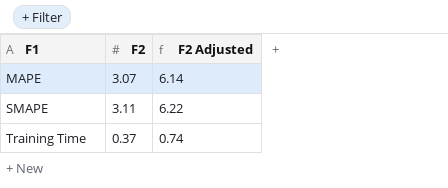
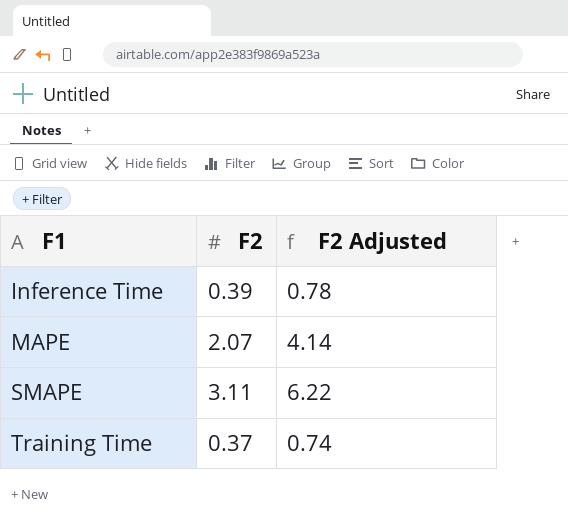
row Inference Time: none -> 0.39 | 0.78
MAPE | F2: 3.07 -> 2.07
MAPE | F2 Adjusted: 6.14 -> 4.14

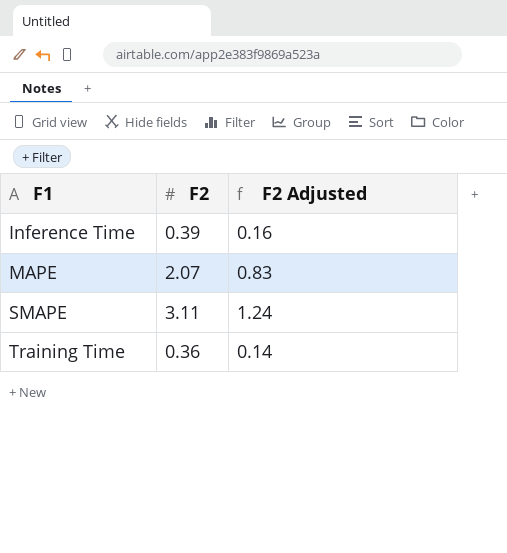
column F2 Adjusted | formula: [F2] * 2 -> [F2] * 0.4
Training Time | F2: 0.37 -> 0.36

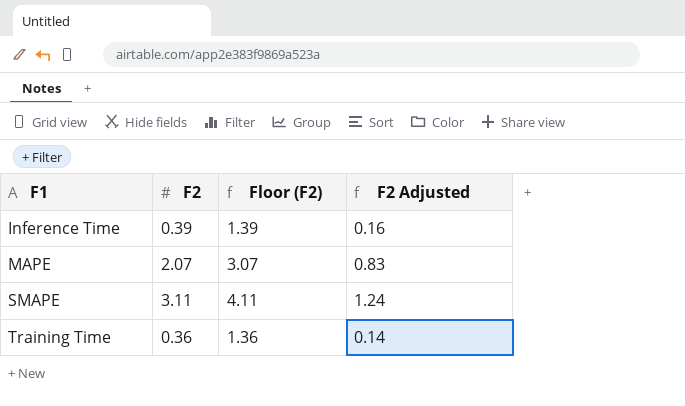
column Floor (F2) | formula: none -> [F2] + 1

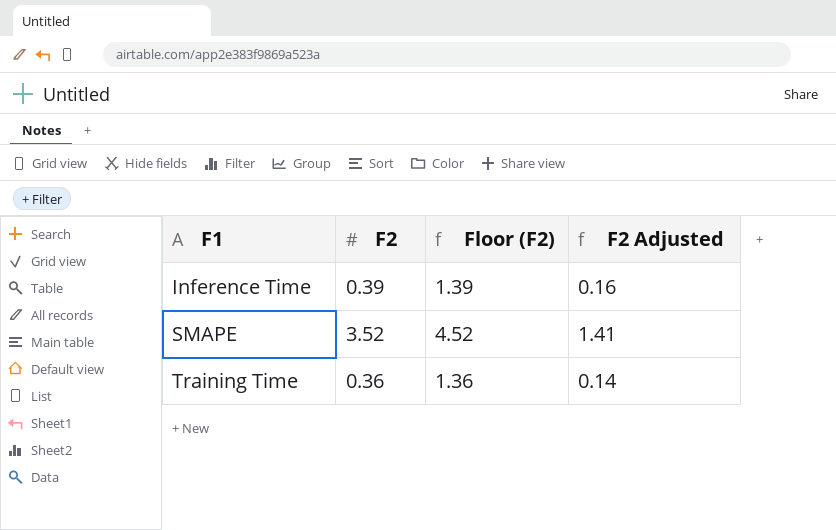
row MAPE: 2.07 | 3.07 | 0.83 -> none
SMAPE | F2: 3.11 -> 3.52
SMAPE | Floor (F2): 4.11 -> 4.52
SMAPE | F2 Adjusted: 1.24 -> 1.41

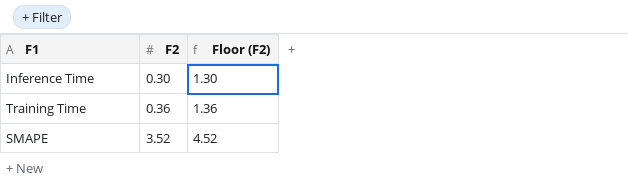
row order: F1 ascending -> F2 ascending
column F2 Adjusted | formula: [F2] * 0.4 -> none
Inference Time | F2: 0.39 -> 0.30
Inference Time | Floor (F2): 1.39 -> 1.30

